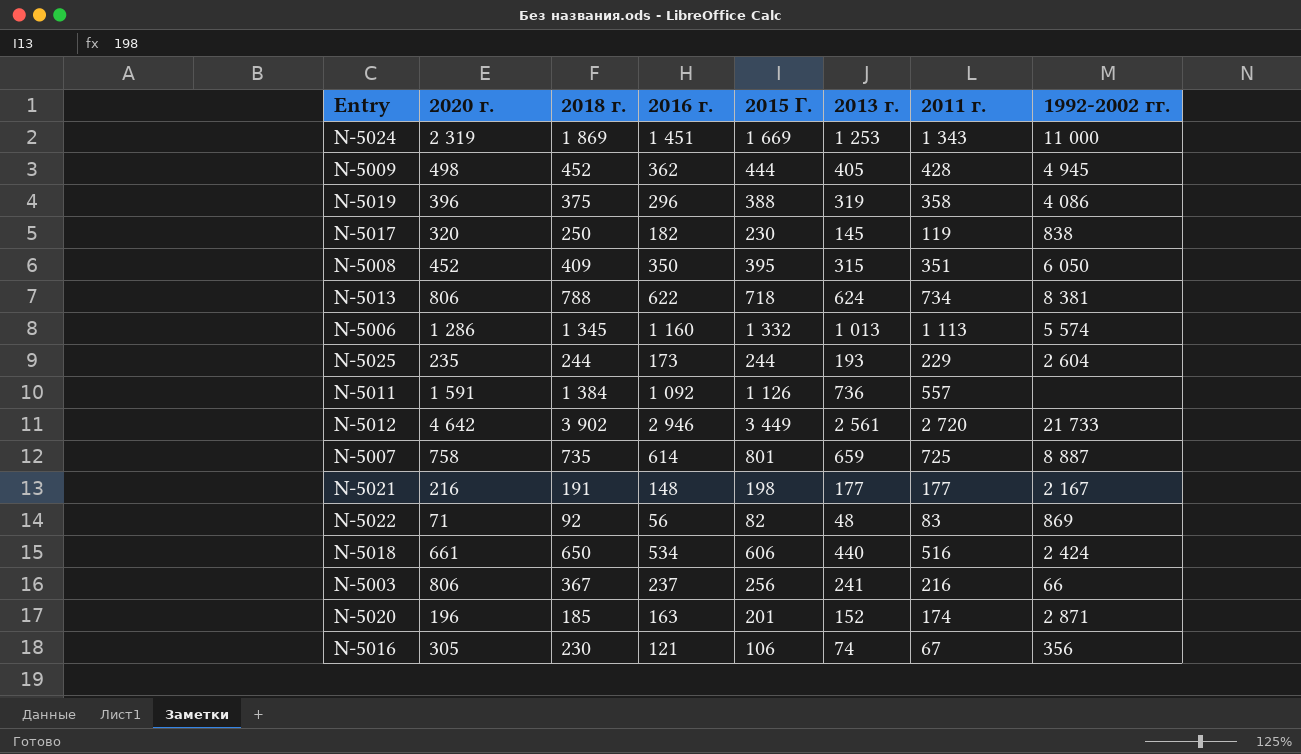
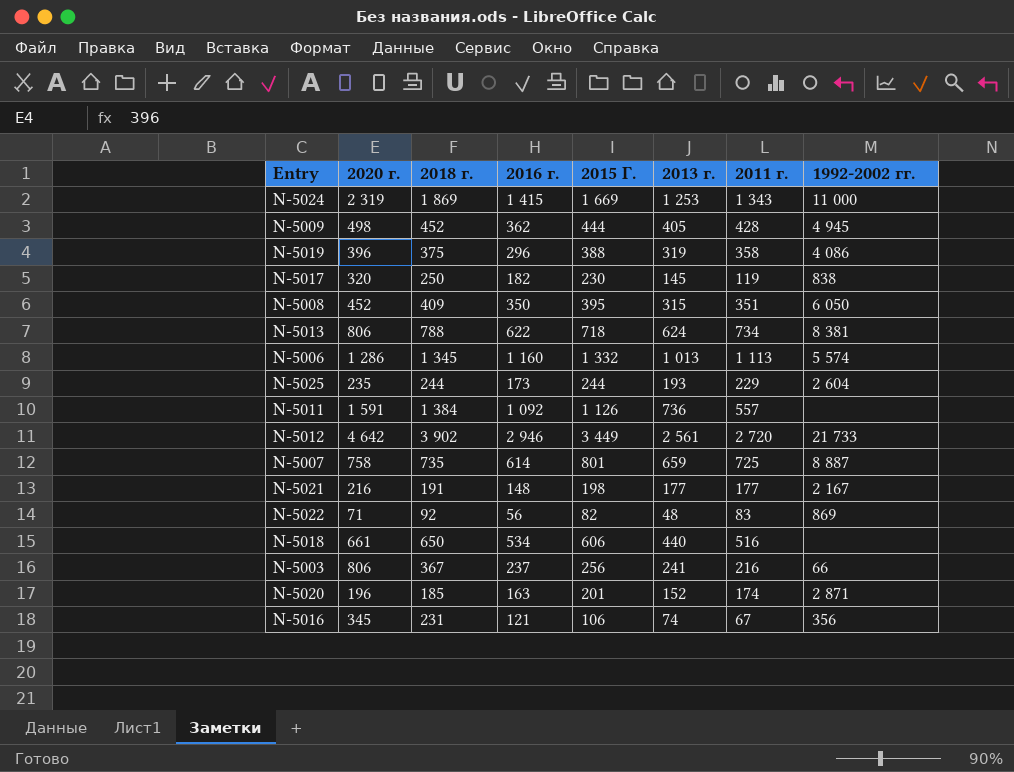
N-5024 | 2016 г.: 1 451 -> 1 415
N-5018 | 1992-2002 гг.: 2 424 -> none
N-5016 | 2020 г.: 305 -> 345
N-5016 | 2018 г.: 230 -> 231

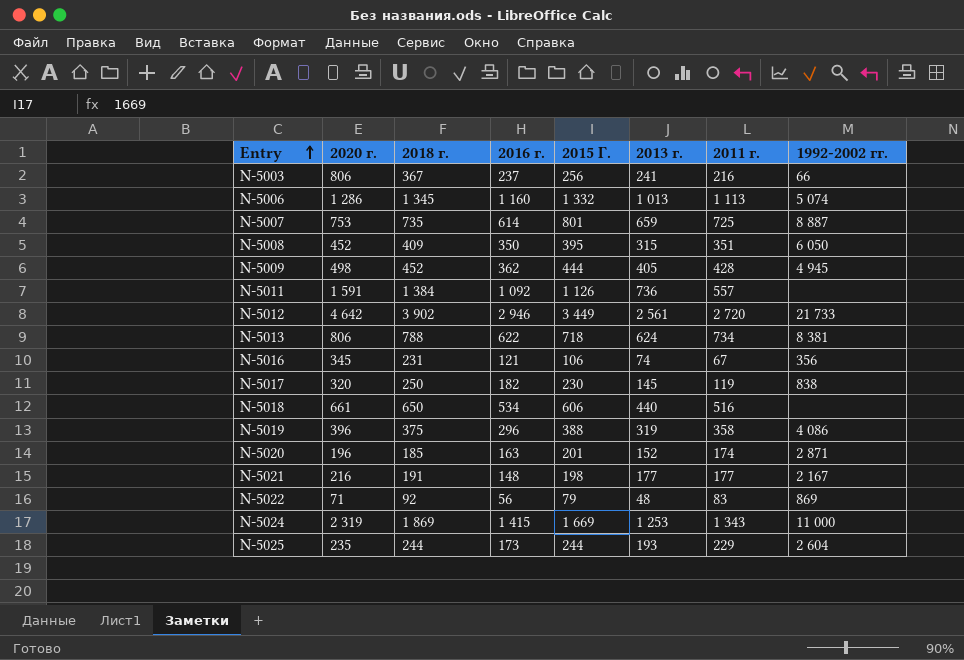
row order: none -> Entry ascending
N-5006 | 1992-2002 гг.: 5 574 -> 5 074
N-5007 | 2020 г.: 758 -> 753
N-5022 | 2015 Г.: 82 -> 79

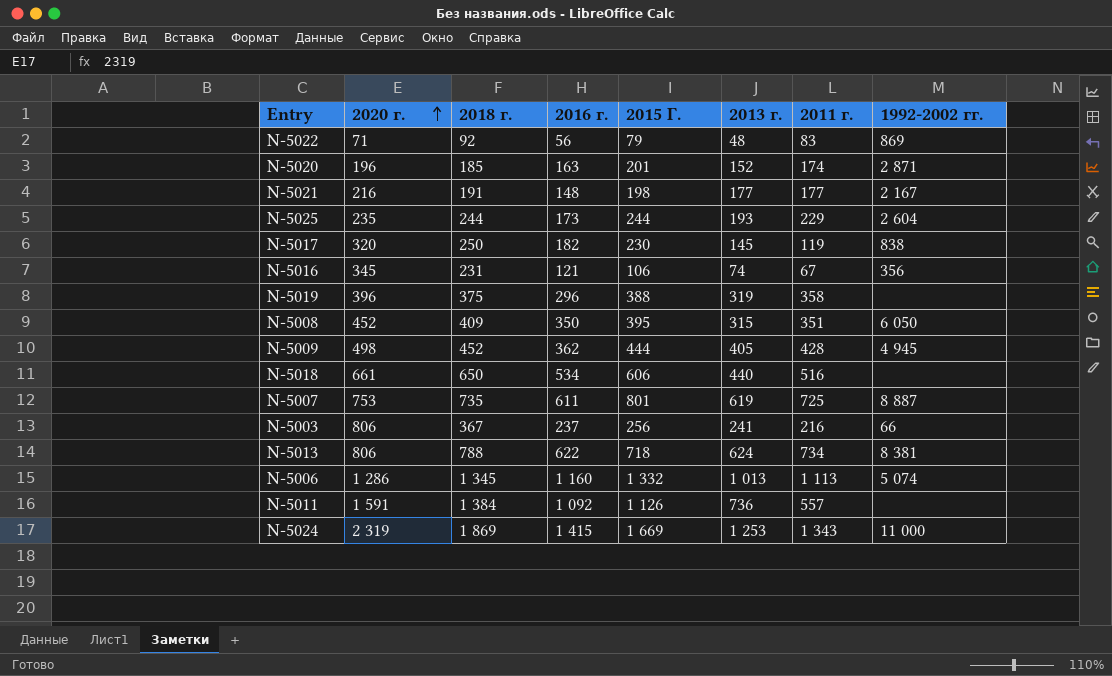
row order: Entry ascending -> 2020 г. ascending
row N-5012: 4 642 | 3 902 | 2 946 | 3 449 | 2 561 | 2 720 | 21 733 -> none
N-5019 | 1992-2002 гг.: 4 086 -> none
N-5007 | 2016 г.: 614 -> 611
N-5007 | 2013 г.: 659 -> 619

